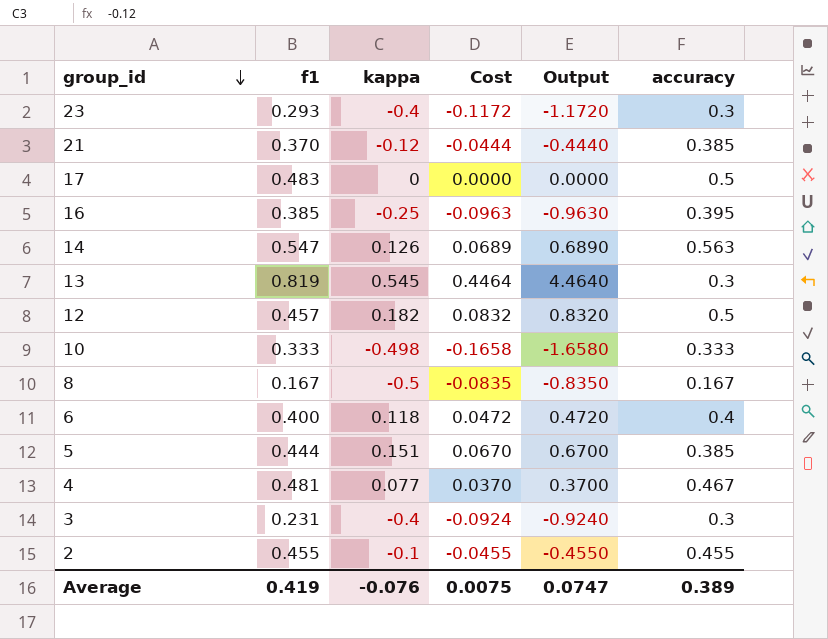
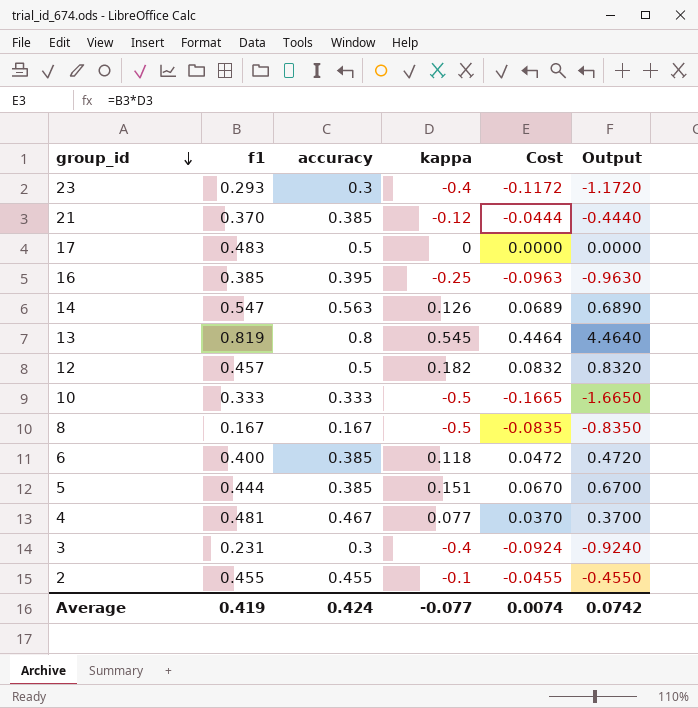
column accuracy | position: 6 -> 3
13 | accuracy: 0.3 -> 0.8
10 | kappa: -0.498 -> -0.5
10 | Cost: -0.1658 -> -0.1665
10 | Output: -1.6580 -> -1.6650
6 | accuracy: 0.4 -> 0.385
Average | accuracy: 0.389 -> 0.424
Average | kappa: -0.076 -> -0.077
Average | Cost: 0.0075 -> 0.0074
Average | Output: 0.0747 -> 0.0742

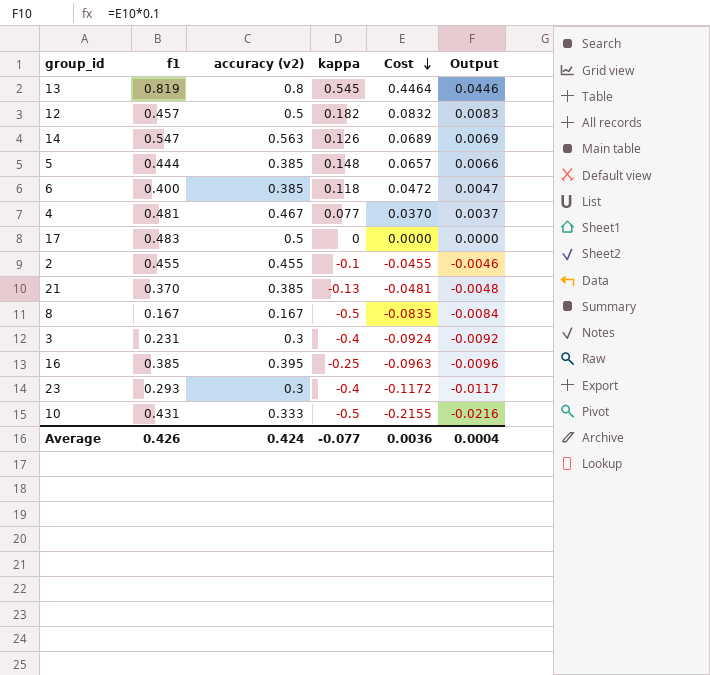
row order: group_id descending -> Cost descending
column name: accuracy -> accuracy (v2)
column Output | formula: [Cost] * 10 -> [Cost] * 0.1
5 | kappa: 0.151 -> 0.148
5 | Cost: 0.0670 -> 0.0657
21 | kappa: -0.12 -> -0.13
21 | Cost: -0.0444 -> -0.0481
10 | f1: 0.333 -> 0.431
10 | Cost: -0.1665 -> -0.2155
Average | f1: 0.419 -> 0.426
Average | Cost: 0.0074 -> 0.0036
Average | Output: 0.0742 -> 0.0004

